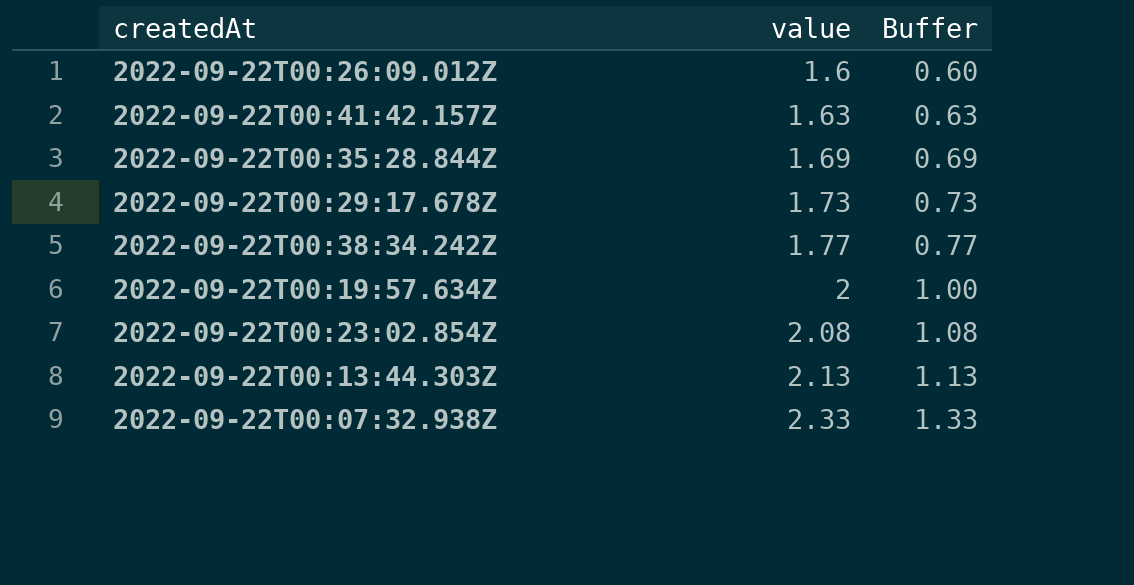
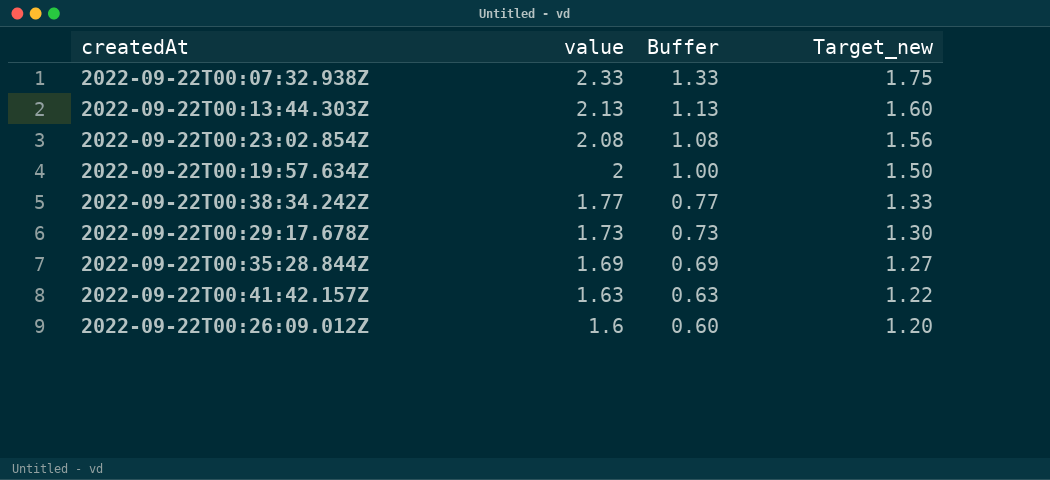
row order: value ascending -> value descending
column Target_new | formula: none -> [value] * 0.75

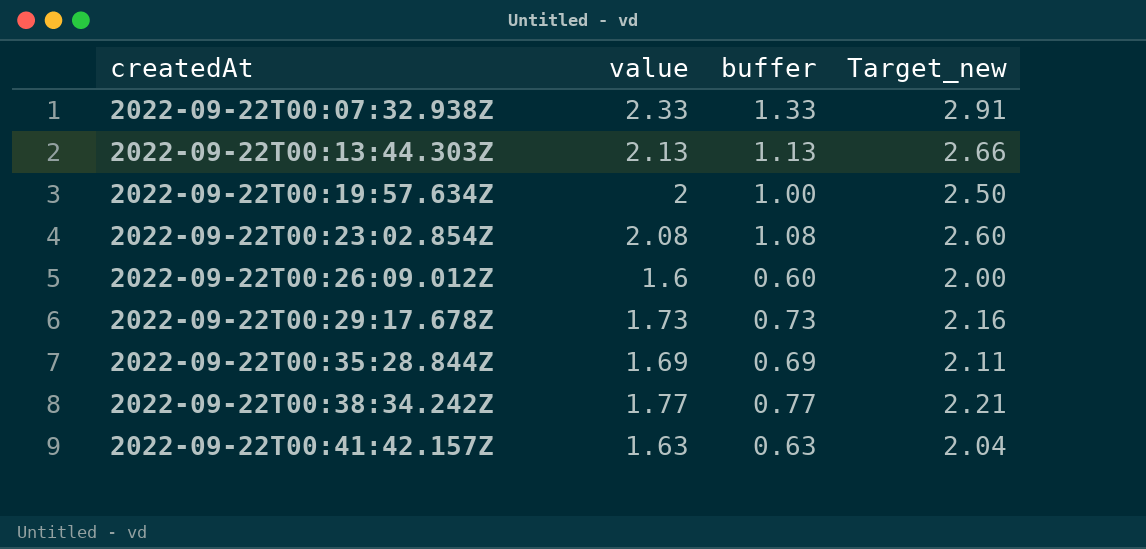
row order: value descending -> createdAt ascending
column name: Buffer -> buffer
column Target_new | formula: [value] * 0.75 -> [value] * 1.25

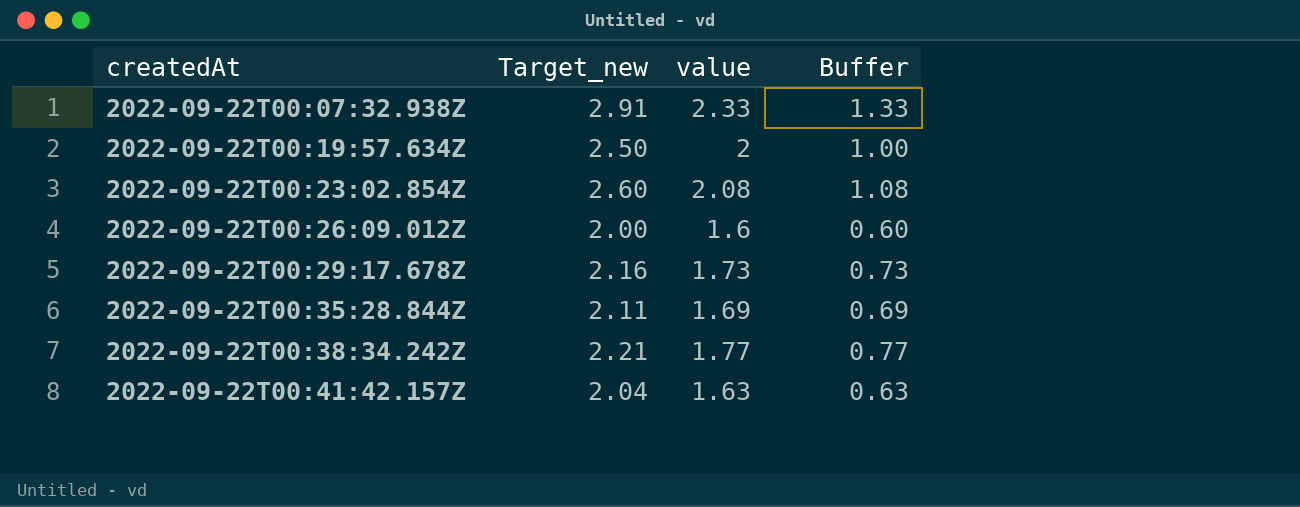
column Target_new | position: 4 -> 2
column name: buffer -> Buffer
row 2022-09-22T00:13:44.303Z: 2.13 | 1.13 | 2.66 -> none

